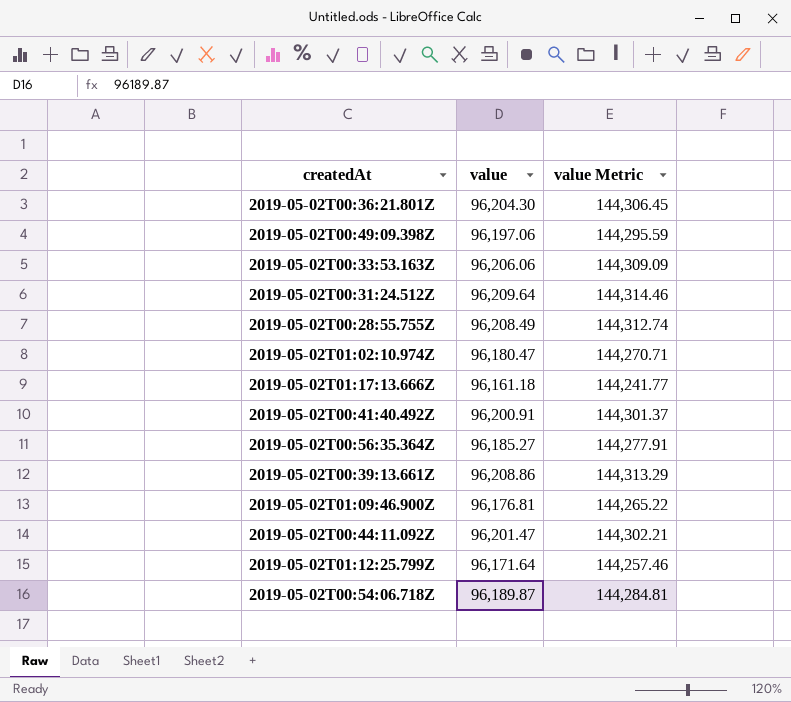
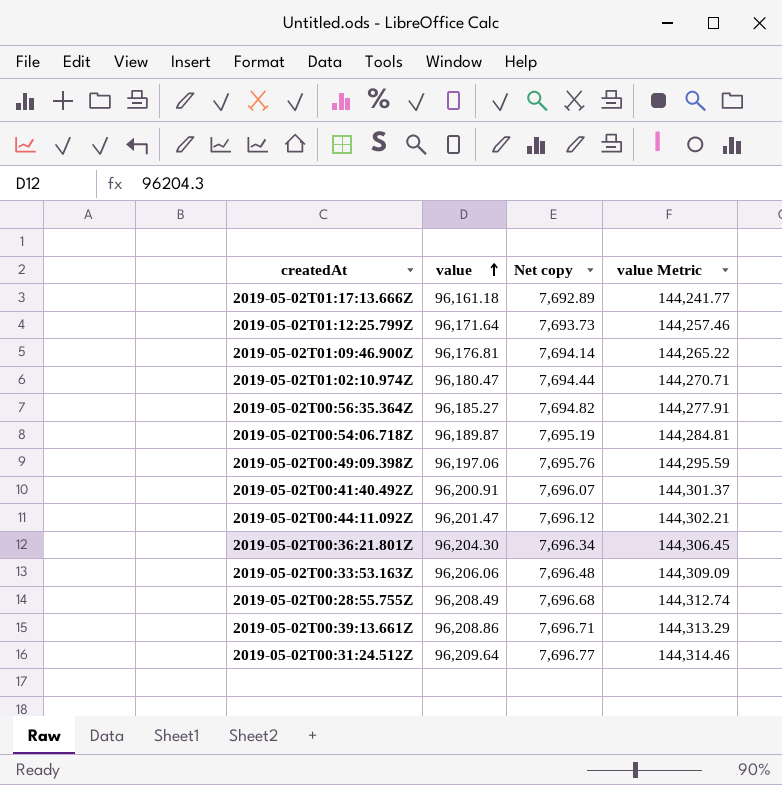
row order: none -> value ascending
column Net copy | formula: none -> [value] * 0.08

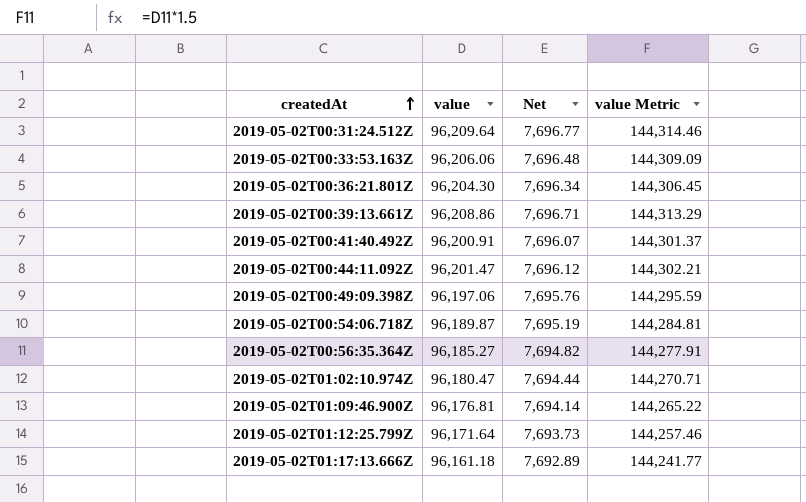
row order: value ascending -> createdAt ascending
column name: Net copy -> Net
row 2019-05-02T00:28:55.755Z: 96,208.49 | 7,696.68 | 144,312.74 -> none

